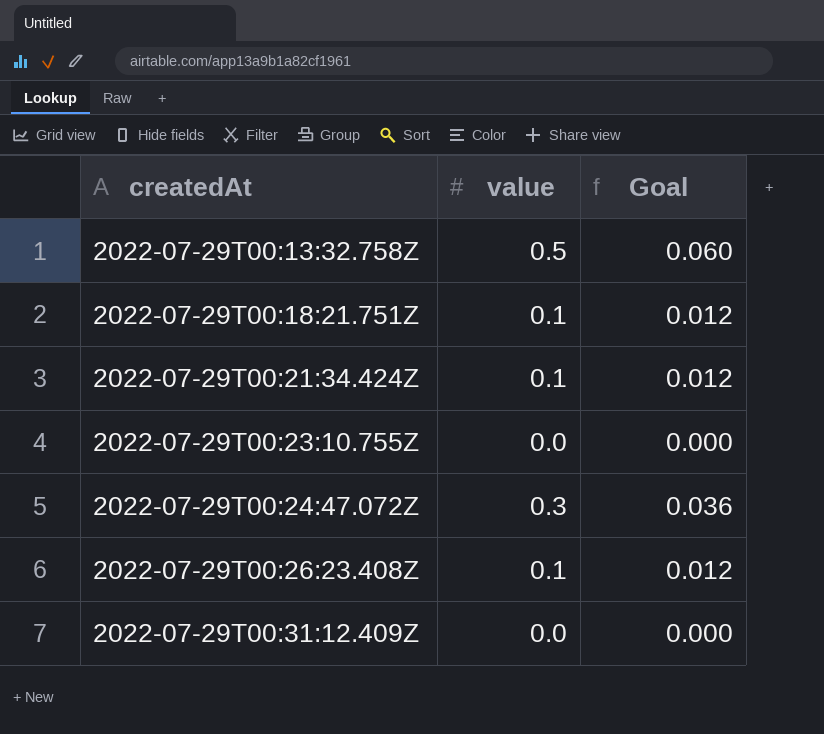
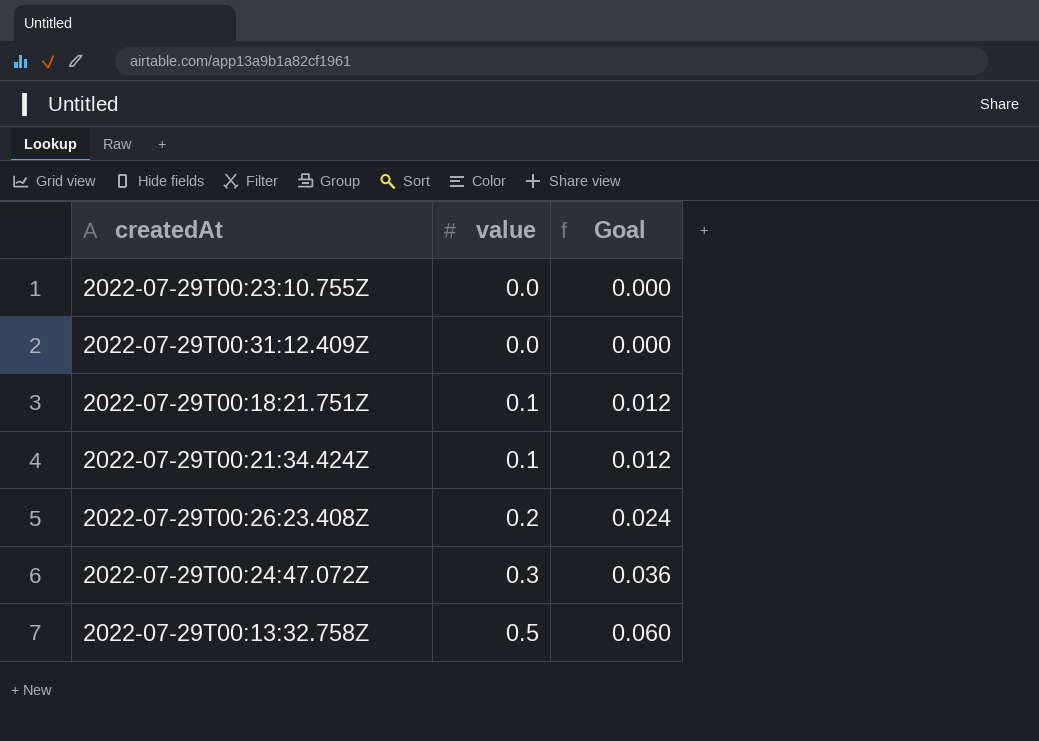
row order: createdAt ascending -> value ascending
2022-07-29T00:26:23.408Z | value: 0.1 -> 0.2
2022-07-29T00:26:23.408Z | Goal: 0.012 -> 0.024

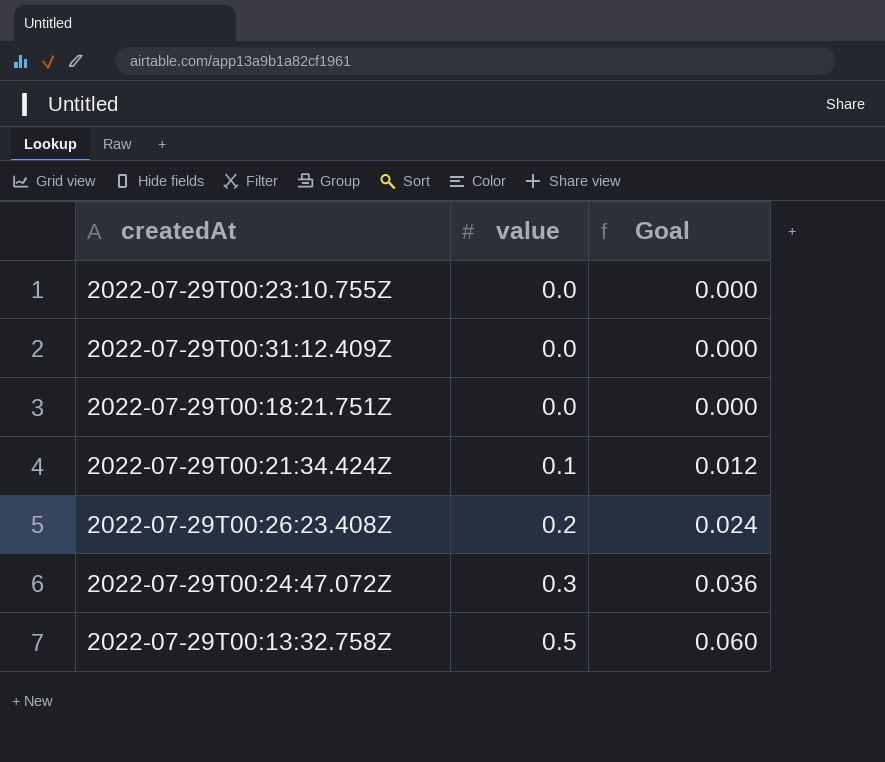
2022-07-29T00:18:21.751Z | value: 0.1 -> 0.0
2022-07-29T00:18:21.751Z | Goal: 0.012 -> 0.000

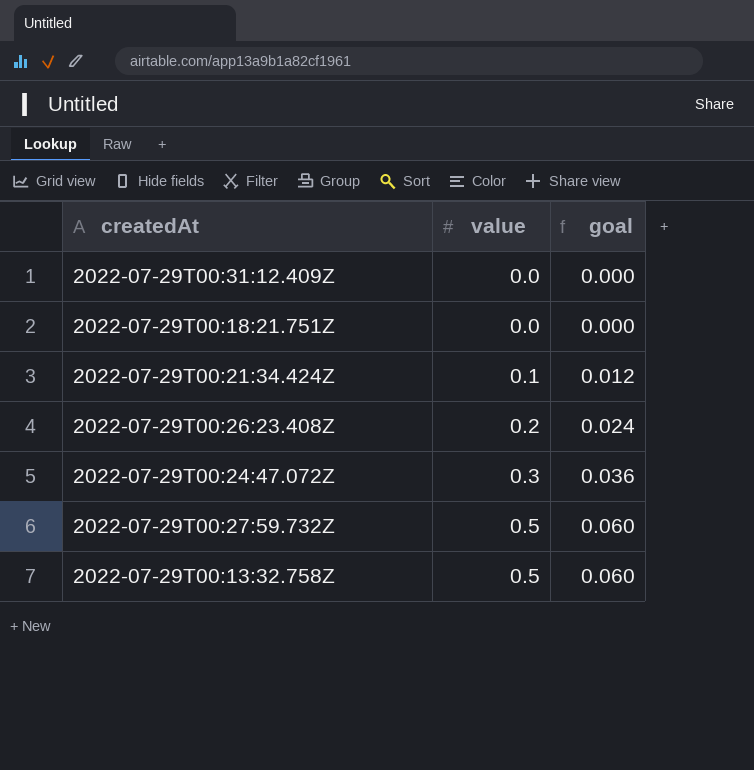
column name: Goal -> goal
row 2022-07-29T00:23:10.755Z: 0.0 | 0.000 -> none
row 2022-07-29T00:27:59.732Z: none -> 0.5 | 0.060

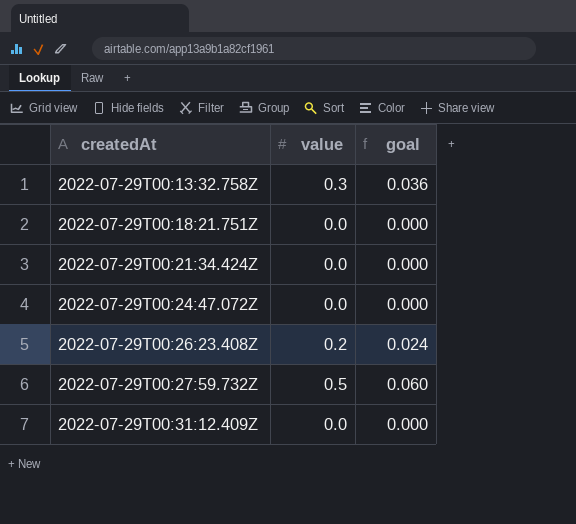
row order: value ascending -> createdAt ascending
2022-07-29T00:13:32.758Z | value: 0.5 -> 0.3
2022-07-29T00:13:32.758Z | goal: 0.060 -> 0.036
2022-07-29T00:21:34.424Z | value: 0.1 -> 0.0
2022-07-29T00:21:34.424Z | goal: 0.012 -> 0.000
2022-07-29T00:24:47.072Z | value: 0.3 -> 0.0
2022-07-29T00:24:47.072Z | goal: 0.036 -> 0.000

